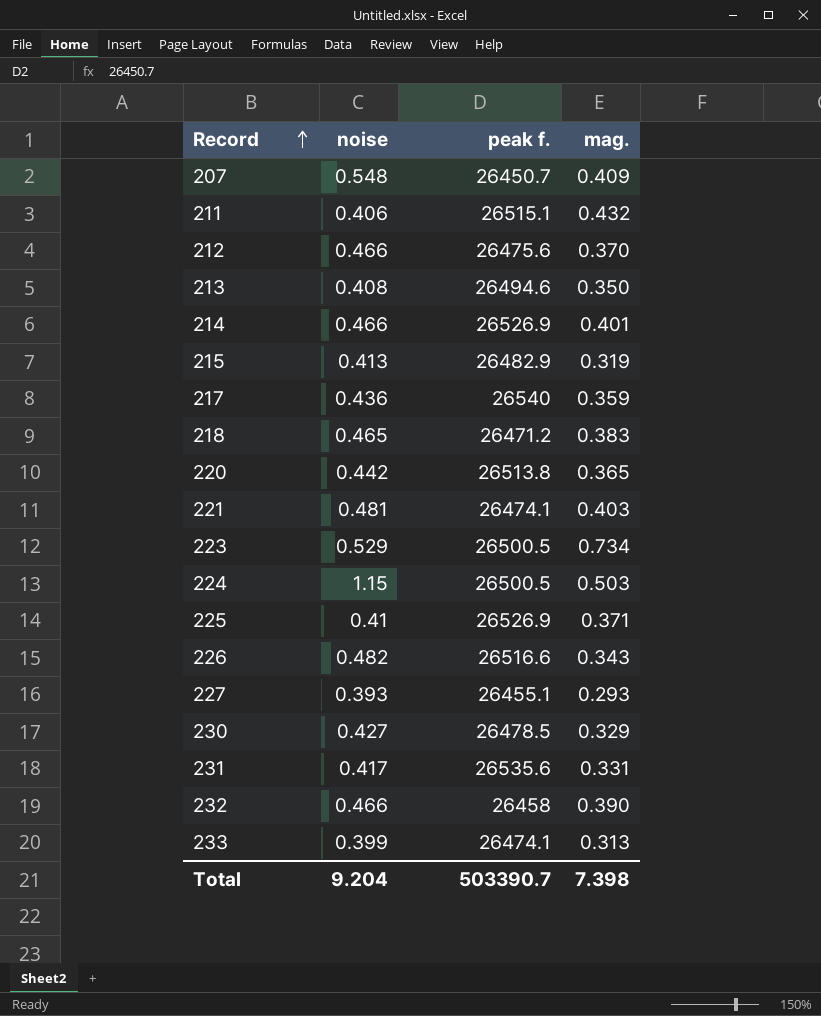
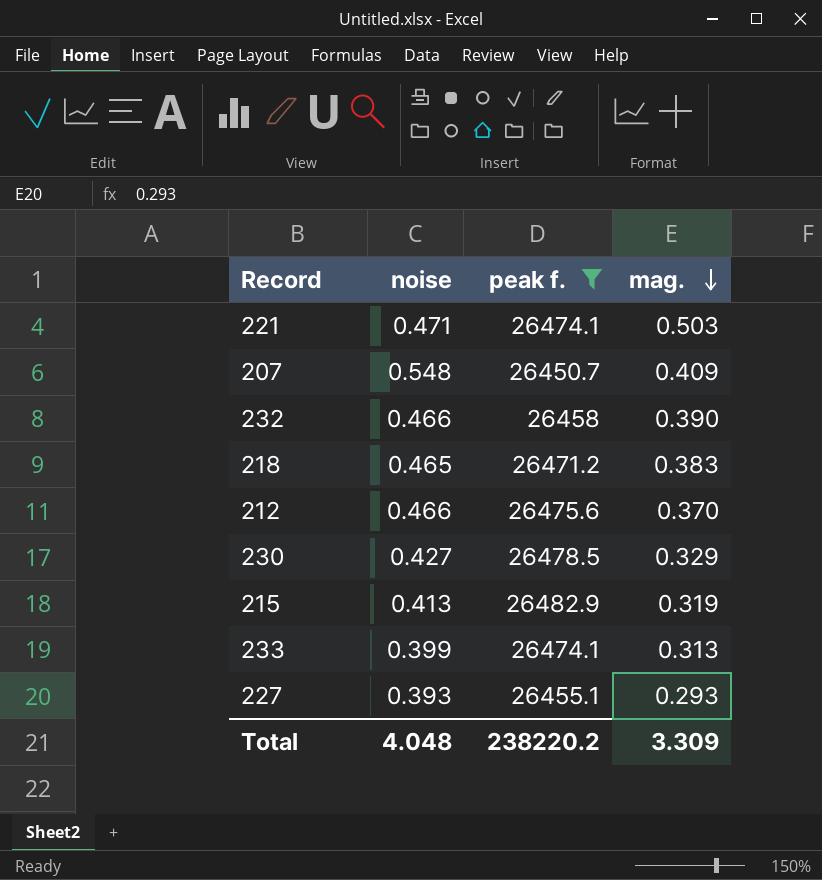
filter: none -> peak f. <= 26482.9
row order: Record ascending -> mag. descending
221 | noise: 0.481 -> 0.471
221 | mag.: 0.403 -> 0.503
Total | noise: 9.204 -> 4.048
Total | peak f.: 503390.7 -> 238220.2
Total | mag.: 7.398 -> 3.309

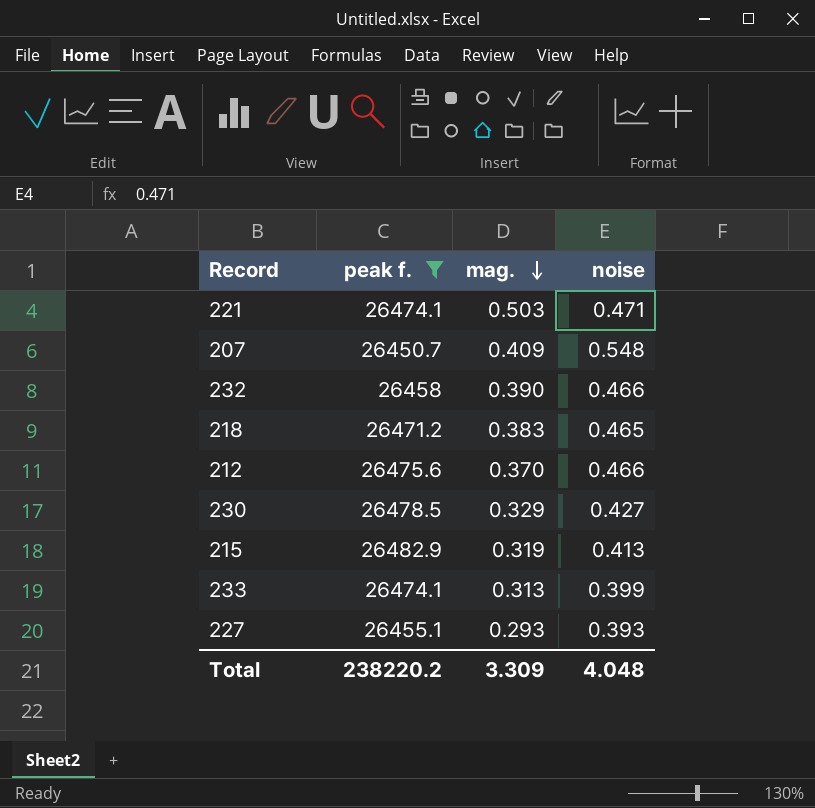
column noise | position: 2 -> 4

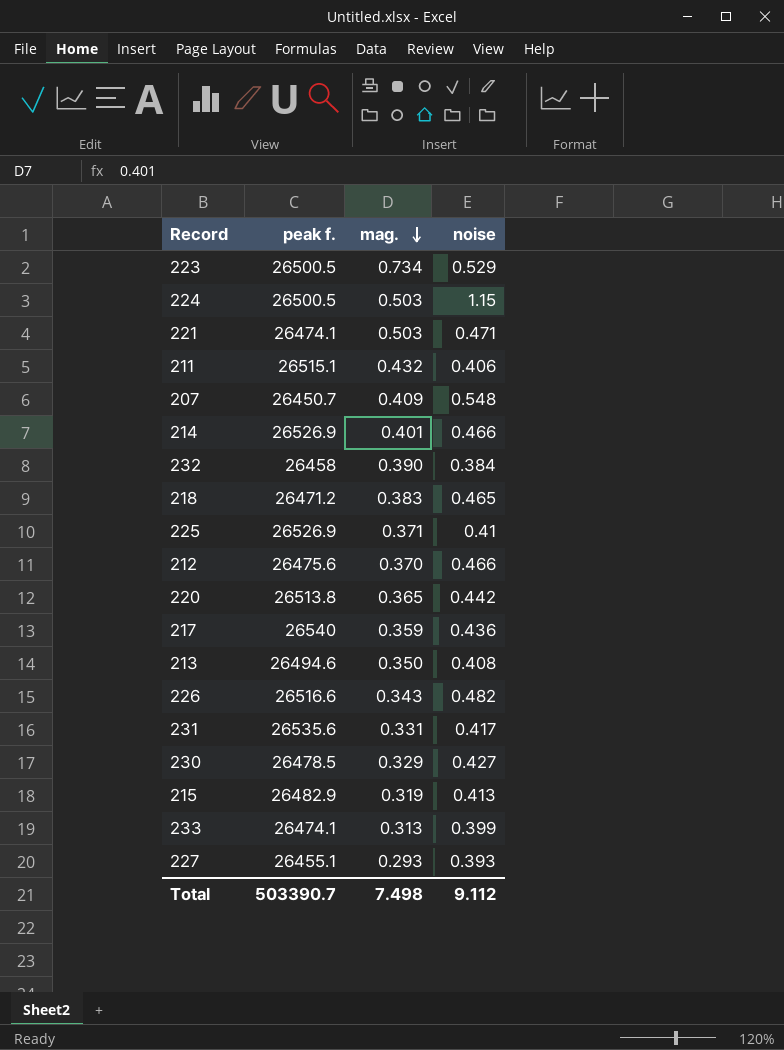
filter: peak f. <= 26482.9 -> none
232 | noise: 0.466 -> 0.384
Total | peak f.: 238220.2 -> 503390.7
Total | mag.: 3.309 -> 7.498
Total | noise: 4.048 -> 9.112

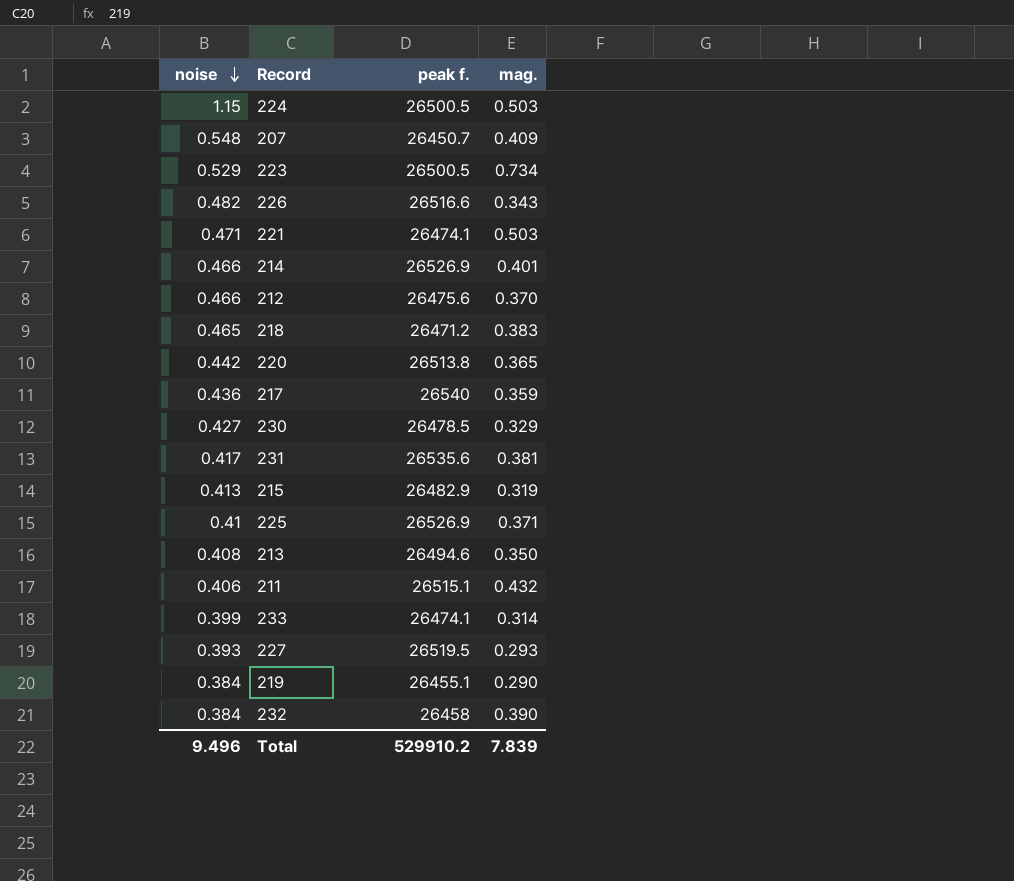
row order: mag. descending -> noise descending
column noise | position: 4 -> 1
231 | mag.: 0.331 -> 0.381
233 | mag.: 0.313 -> 0.314
227 | peak f.: 26455.1 -> 26519.5
row 219: none -> 0.384 | 26455.1 | 0.290
Total | noise: 9.112 -> 9.496
Total | peak f.: 503390.7 -> 529910.2
Total | mag.: 7.498 -> 7.839

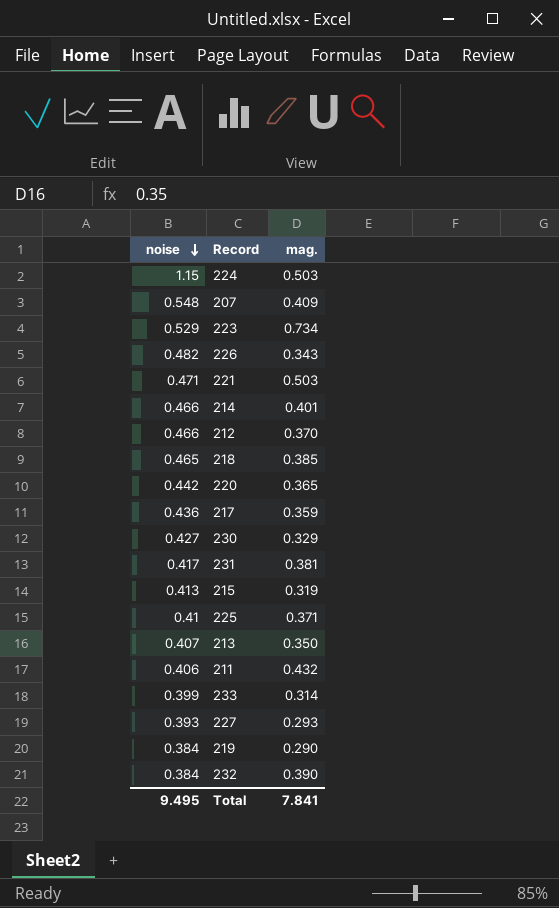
column peak f. | position: 3 -> none
218 | mag.: 0.383 -> 0.385
213 | noise: 0.408 -> 0.407
Total | noise: 9.496 -> 9.495
Total | mag.: 7.839 -> 7.841

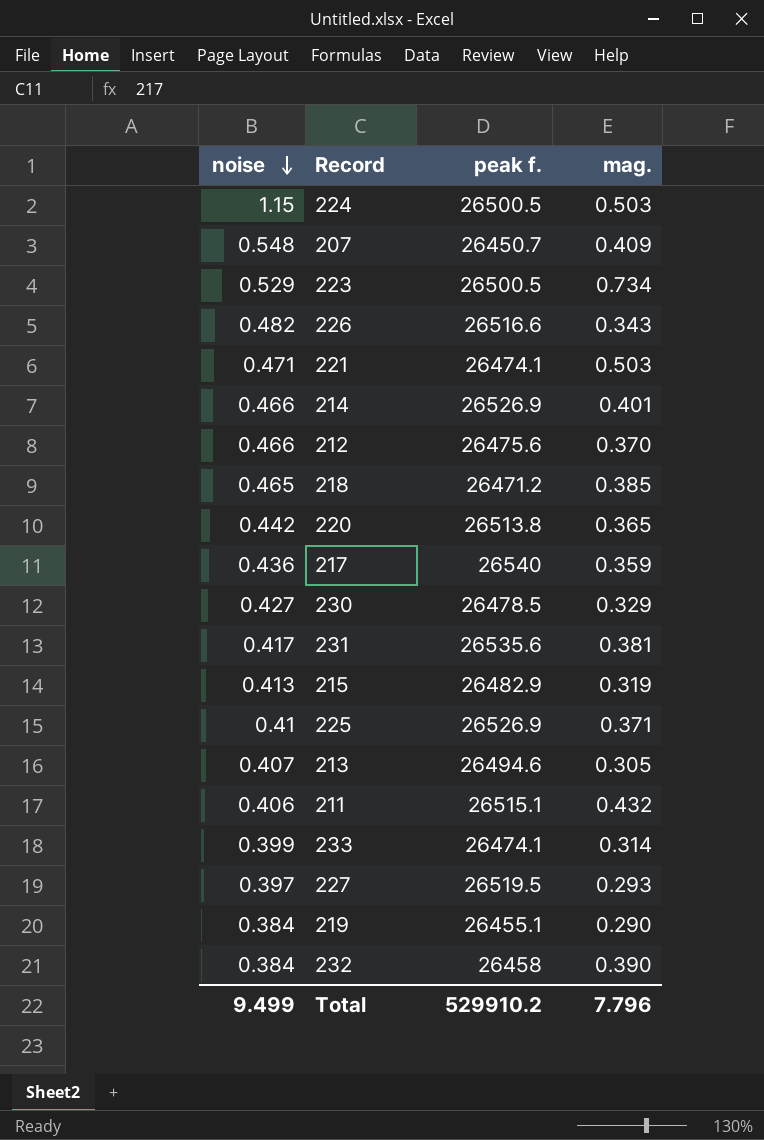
column peak f. | position: none -> 3
213 | mag.: 0.350 -> 0.305
227 | noise: 0.393 -> 0.397
Total | noise: 9.495 -> 9.499
Total | mag.: 7.841 -> 7.796

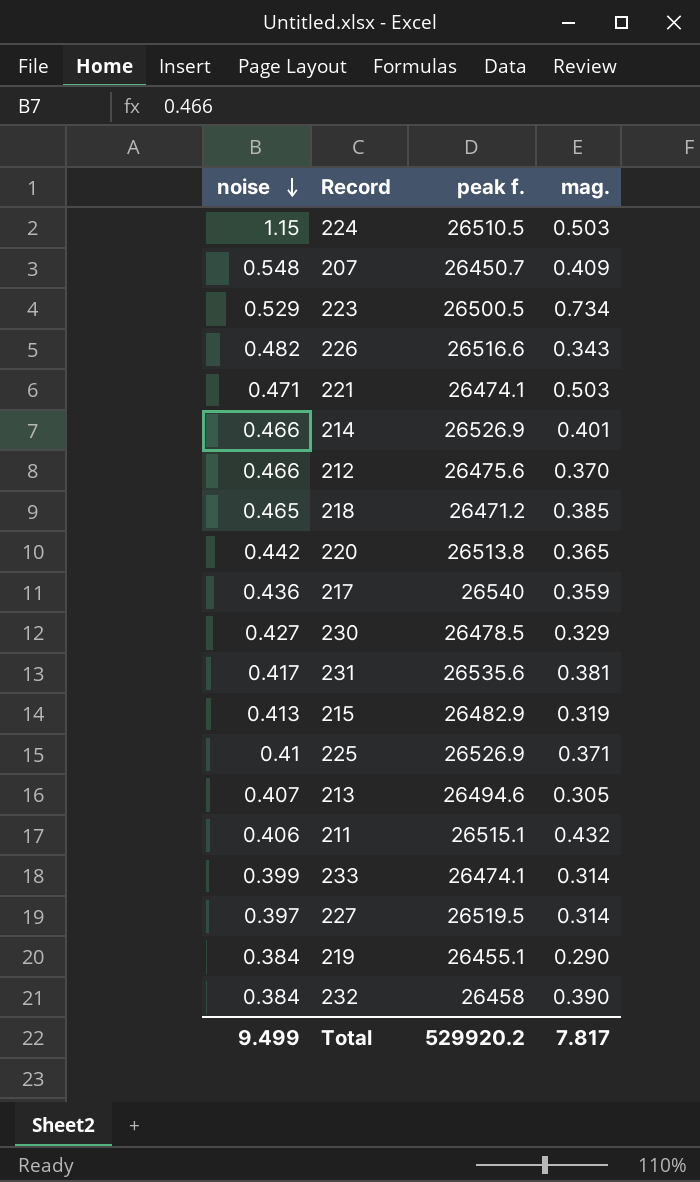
224 | peak f.: 26500.5 -> 26510.5
227 | mag.: 0.293 -> 0.314
Total | peak f.: 529910.2 -> 529920.2
Total | mag.: 7.796 -> 7.817

